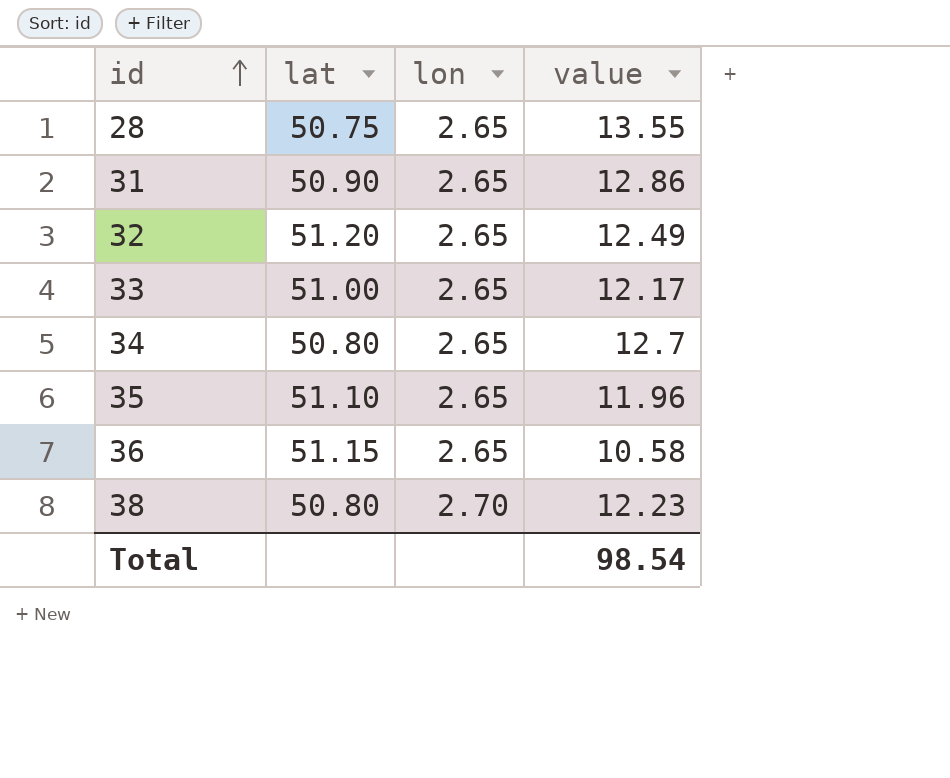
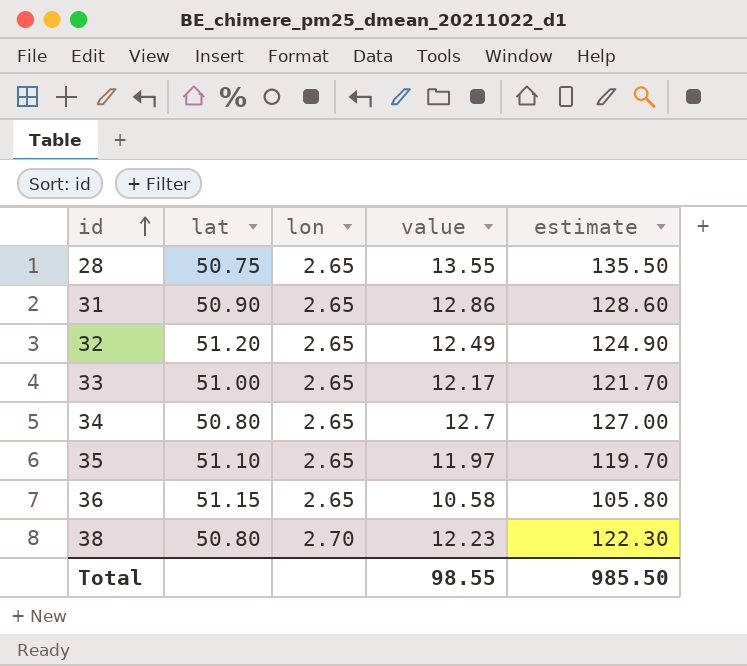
column estimate | formula: none -> [value] * 10
35 | value: 11.96 -> 11.97
Total | value: 98.54 -> 98.55

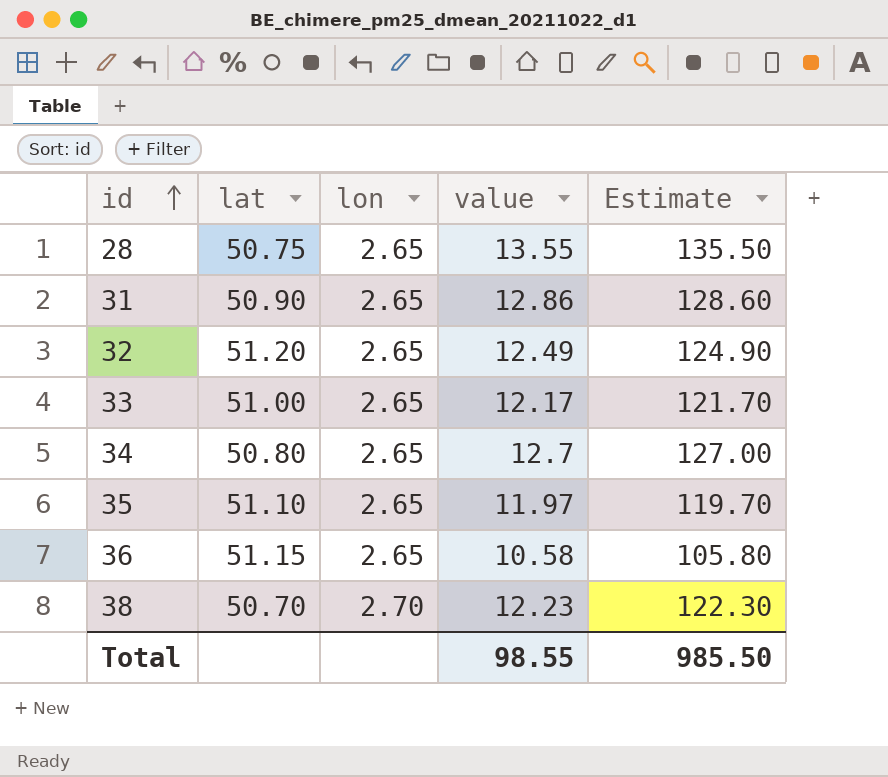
column name: estimate -> Estimate
38 | lat: 50.80 -> 50.70

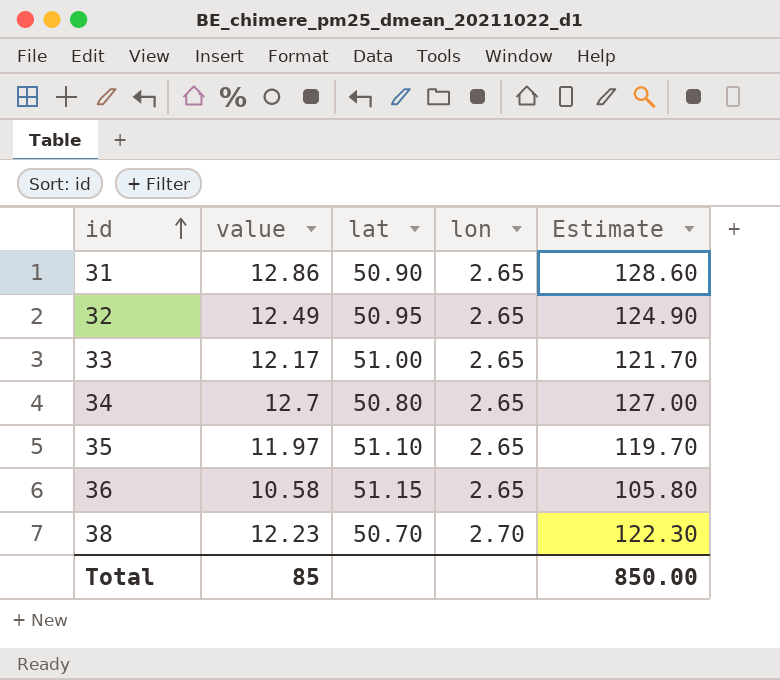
column value | position: 4 -> 2
row 28: 50.75 | 2.65 | 13.55 | 135.50 -> none
32 | lat: 51.20 -> 50.95
Total | value: 98.55 -> 85
Total | Estimate: 985.50 -> 850.00

